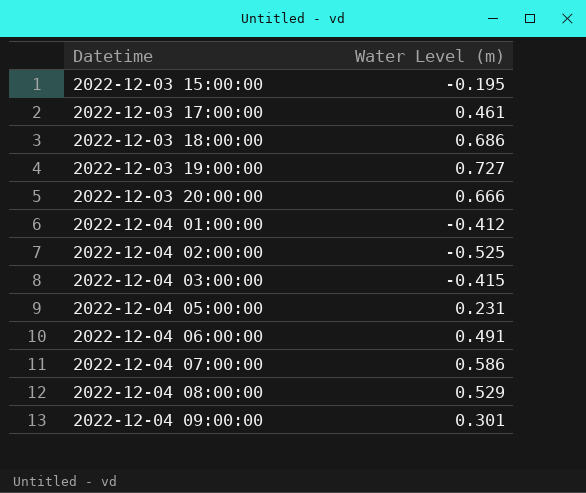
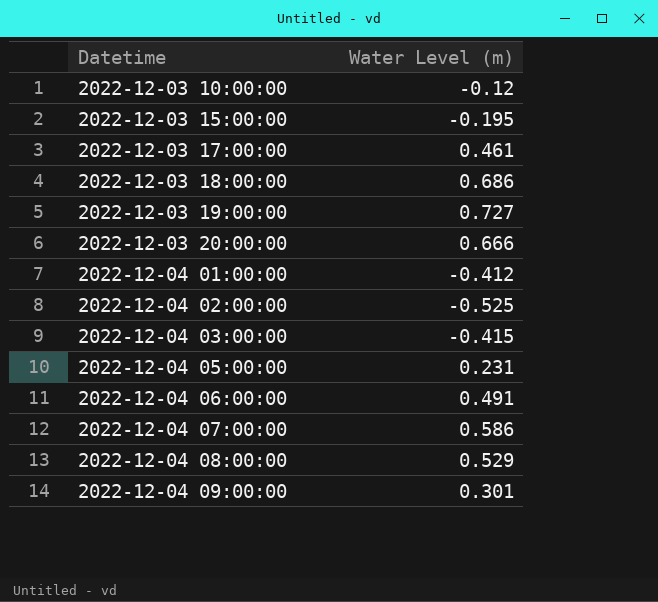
row 2022-12-03 10:00:00: none -> -0.12

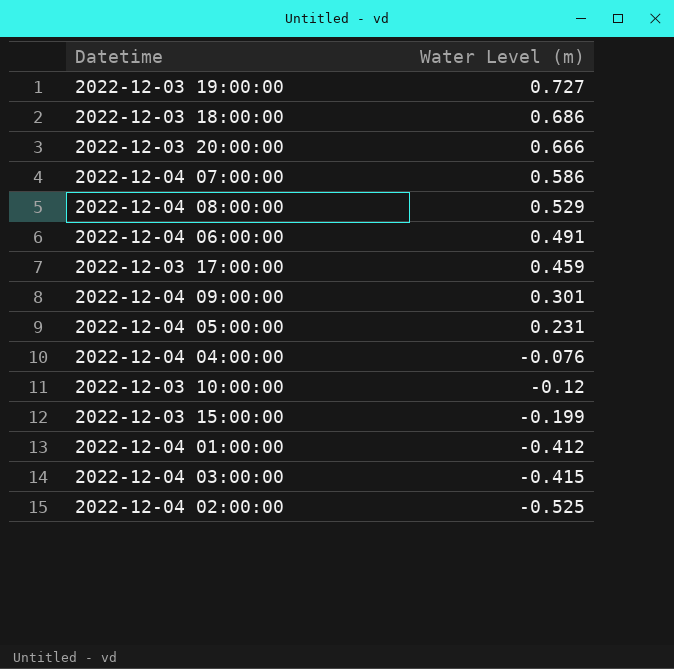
row order: Datetime ascending -> Water Level (m) descending
2022-12-03 17:00:00 | Water Level (m): 0.461 -> 0.459
row 2022-12-04 04:00:00: none -> -0.076
2022-12-03 15:00:00 | Water Level (m): -0.195 -> -0.199

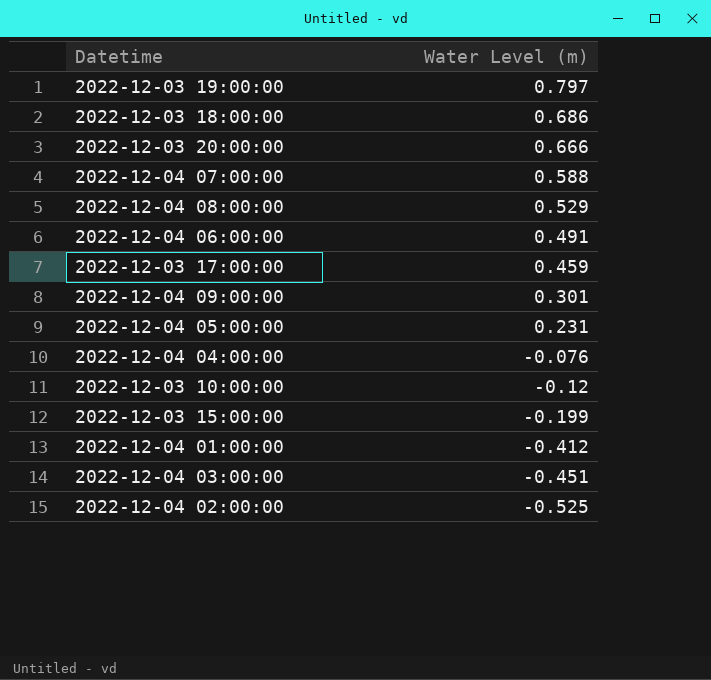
2022-12-03 19:00:00 | Water Level (m): 0.727 -> 0.797
2022-12-04 07:00:00 | Water Level (m): 0.586 -> 0.588
2022-12-04 03:00:00 | Water Level (m): -0.415 -> -0.451

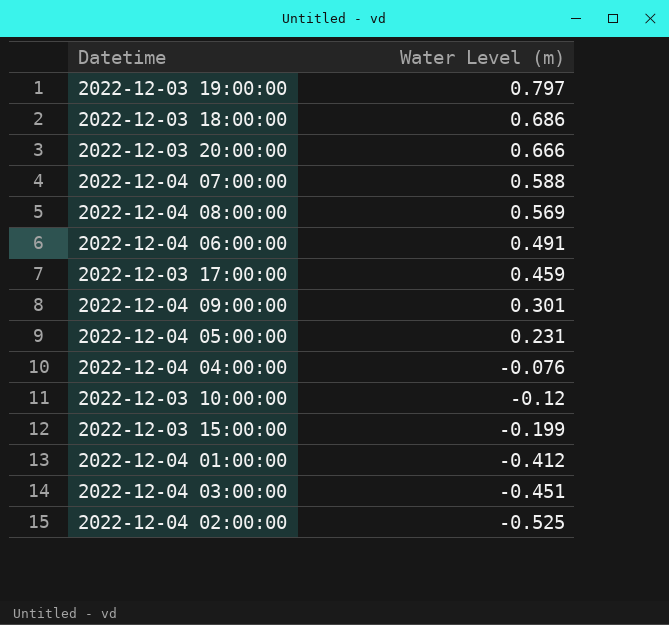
2022-12-04 08:00:00 | Water Level (m): 0.529 -> 0.569

